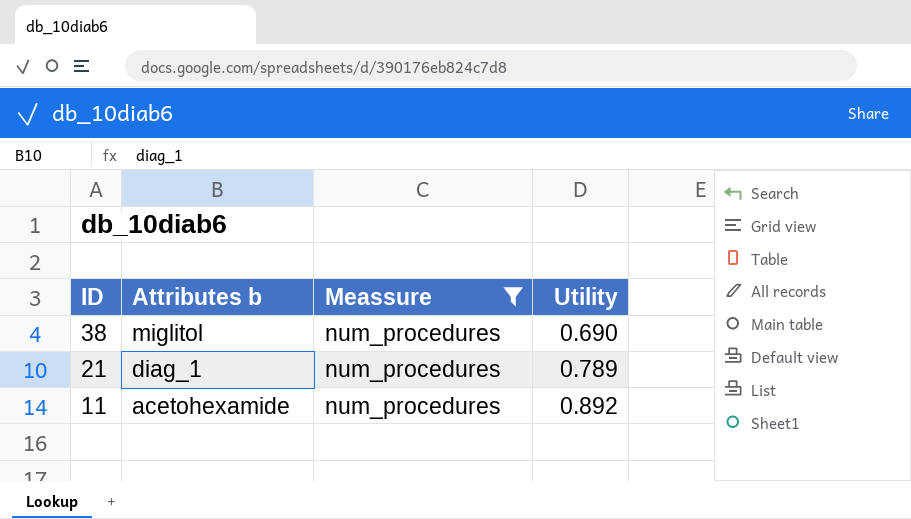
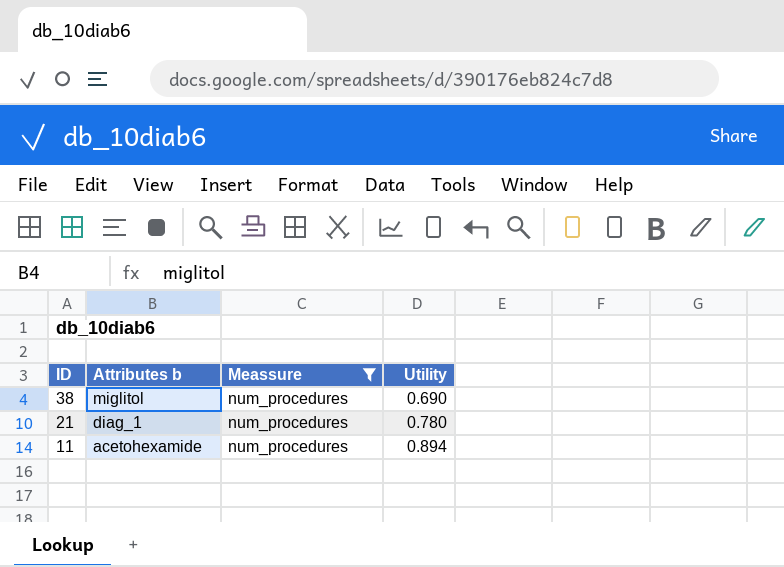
21 | Utility: 0.789 -> 0.780
11 | Utility: 0.892 -> 0.894

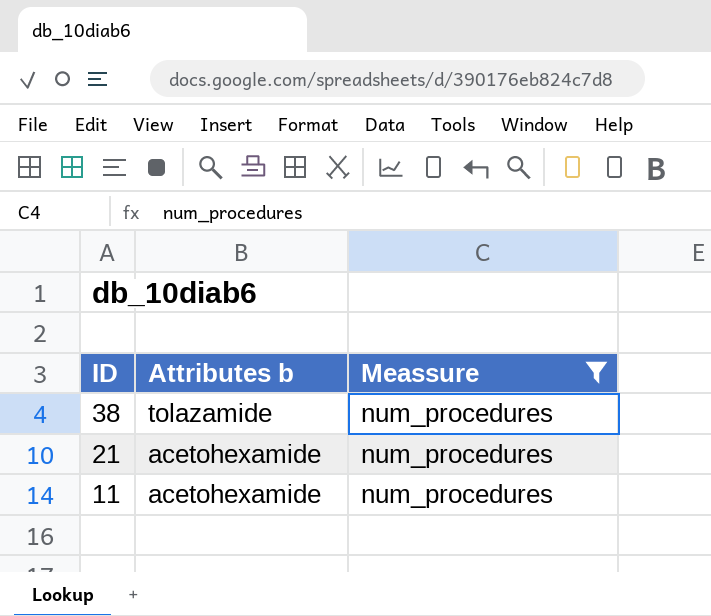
column Utility | position: 4 -> none
38 | Attributes b: miglitol -> tolazamide
21 | Attributes b: diag_1 -> acetohexamide

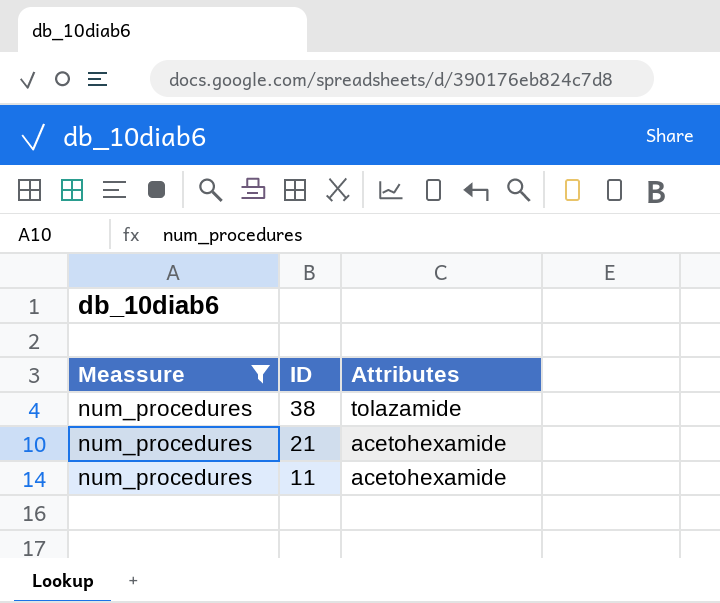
column Meassure | position: 3 -> 1
column name: Attributes b -> Attributes

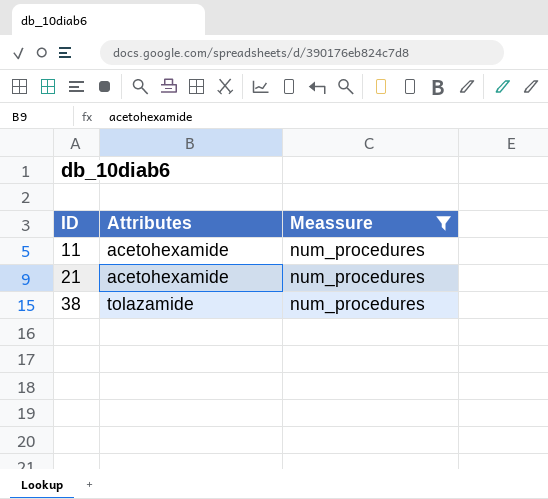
row order: ID descending -> ID ascending
column Meassure | position: 1 -> 3

